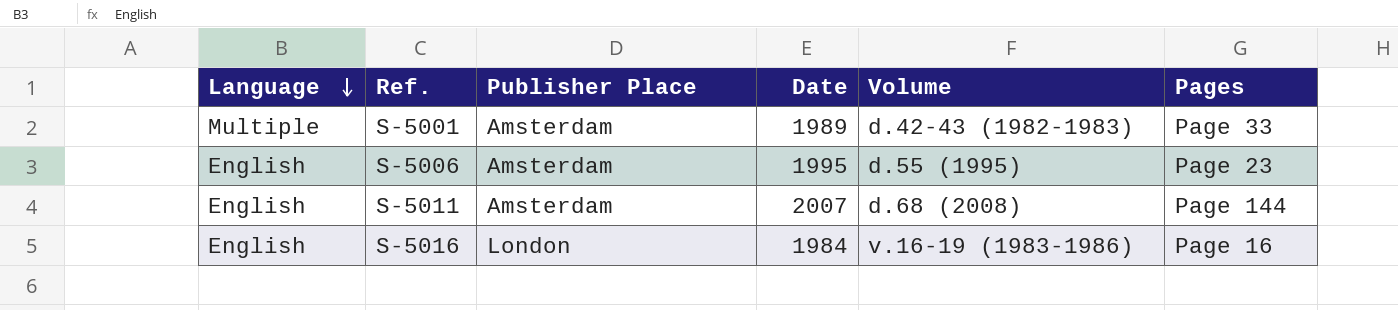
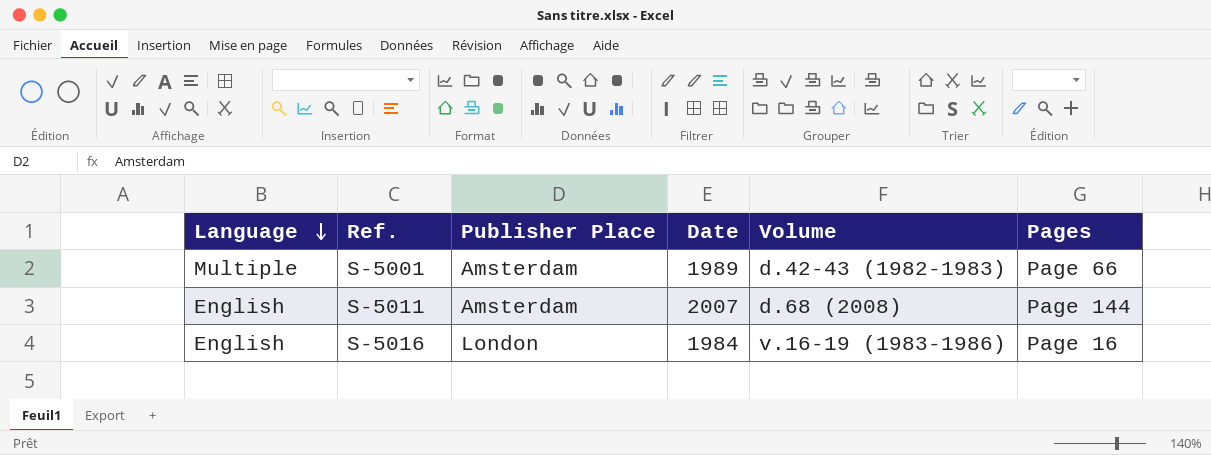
row S-5006: English | Amsterdam | 1995 | d.55 (1995) | Page 23 -> none
S-5001 | Pages: Page 33 -> Page 66

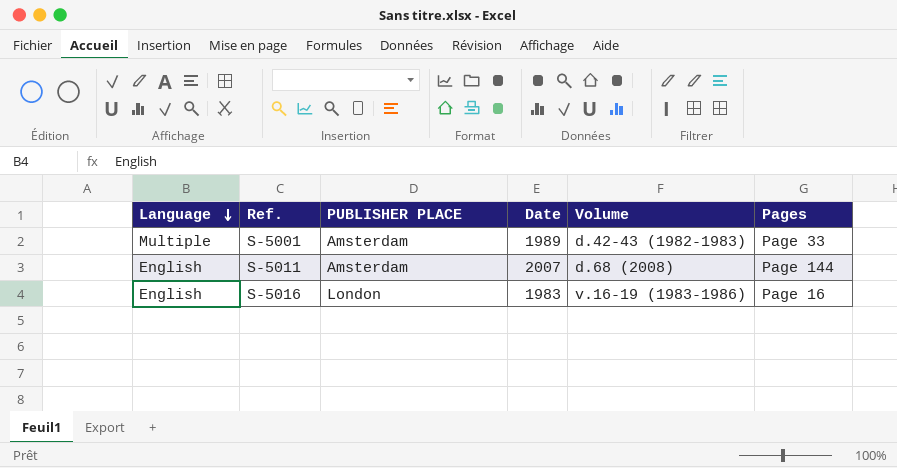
column name: Publisher Place -> PUBLISHER PLACE
S-5001 | Pages: Page 66 -> Page 33
S-5016 | Date: 1984 -> 1983

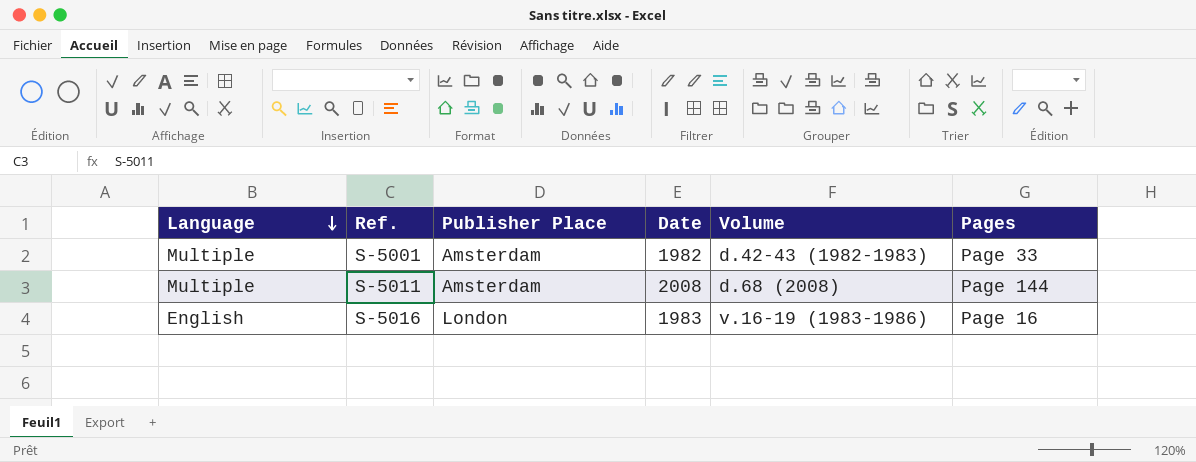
column name: PUBLISHER PLACE -> Publisher Place
S-5001 | Date: 1989 -> 1982
S-5011 | Language: English -> Multiple
S-5011 | Date: 2007 -> 2008

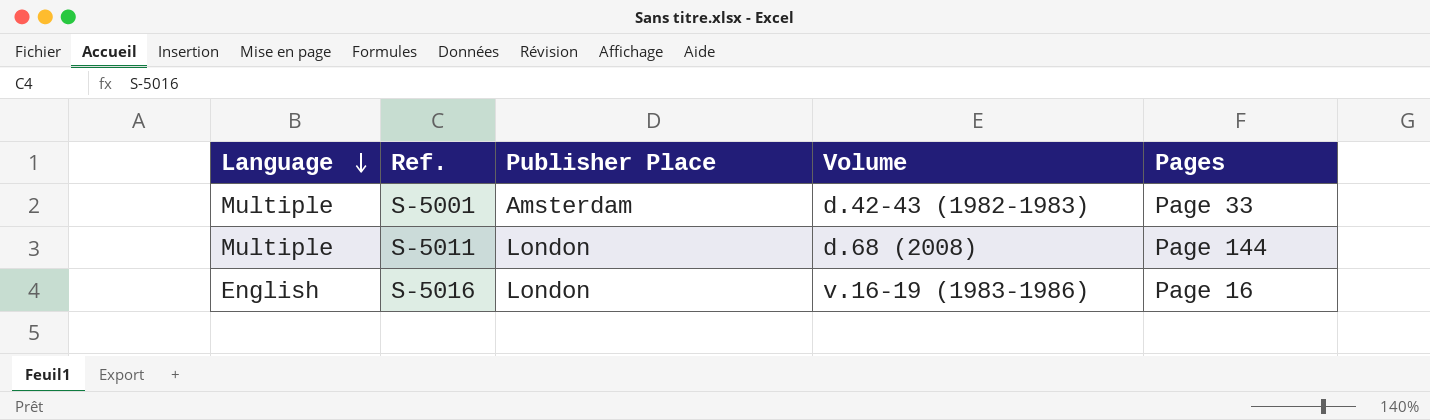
column Date | position: 4 -> none
S-5011 | Publisher Place: Amsterdam -> London

